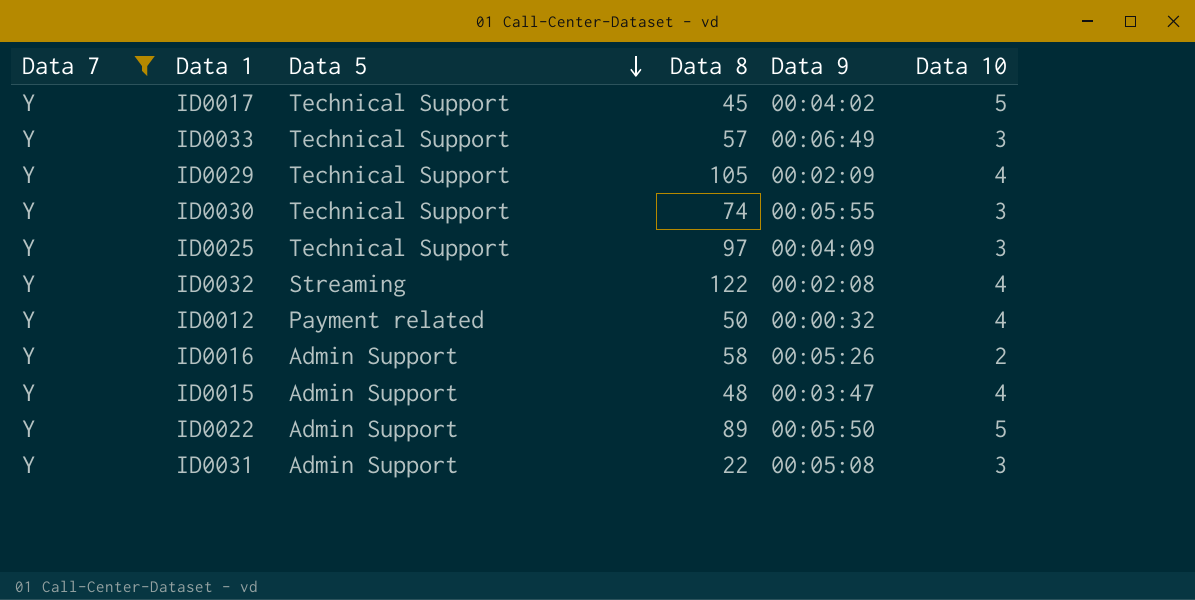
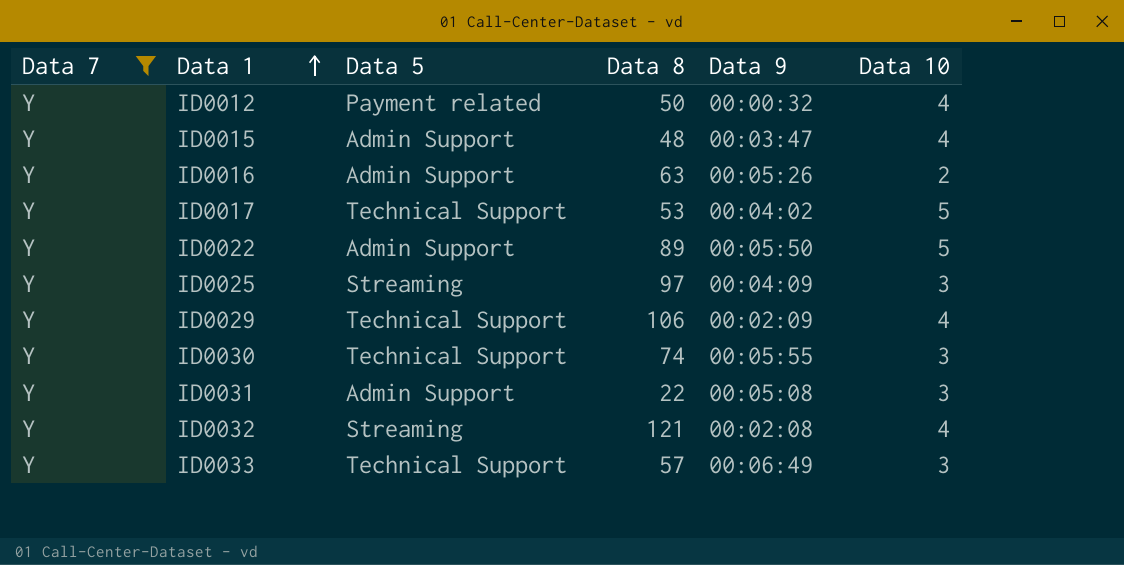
row order: Data 5 descending -> Data 1 ascending
ID0016 | Data 8: 58 -> 63
ID0017 | Data 8: 45 -> 53
ID0025 | Data 5: Technical Support -> Streaming
ID0029 | Data 8: 105 -> 106
ID0032 | Data 8: 122 -> 121

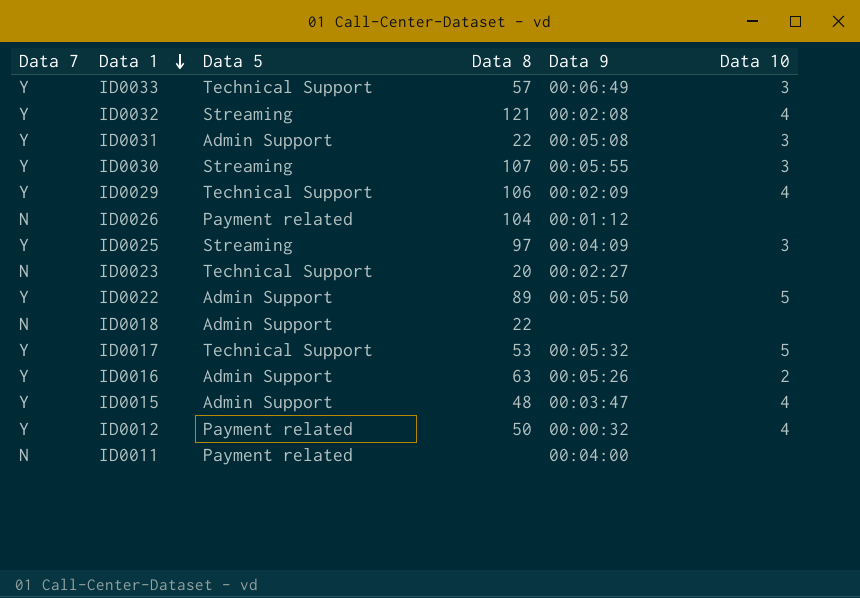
filter: Data 7 = Y -> none
row order: Data 1 ascending -> Data 1 descending
ID0030 | Data 5: Technical Support -> Streaming
ID0030 | Data 8: 74 -> 107
ID0017 | Data 9: 00:04:02 -> 00:05:32

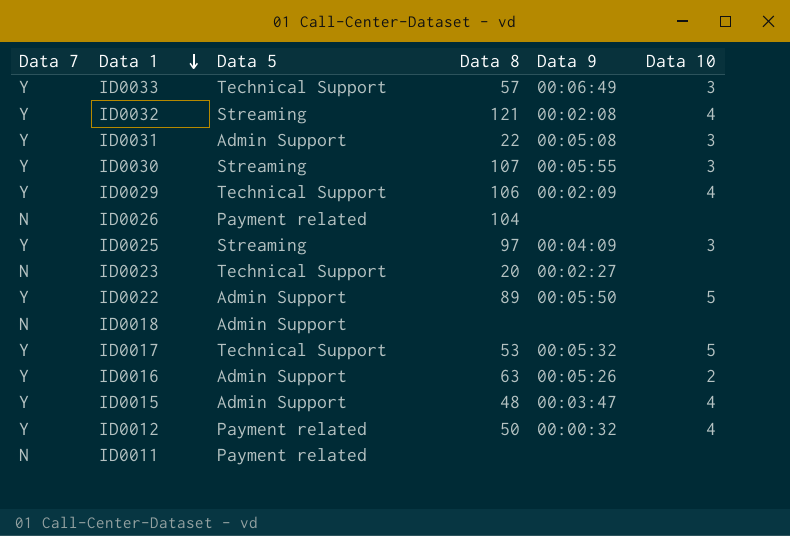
ID0026 | Data 9: 00:01:12 -> none
ID0018 | Data 8: 22 -> none
ID0011 | Data 9: 00:04:00 -> none

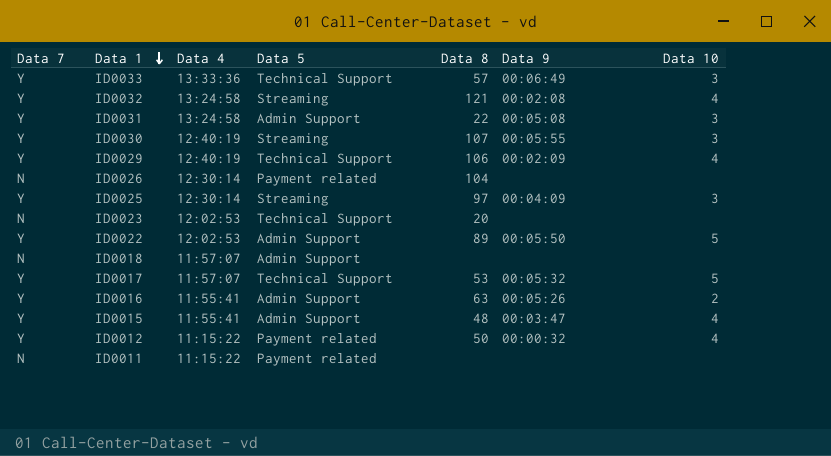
column Data 4 | position: none -> 3
ID0023 | Data 9: 00:02:27 -> none

